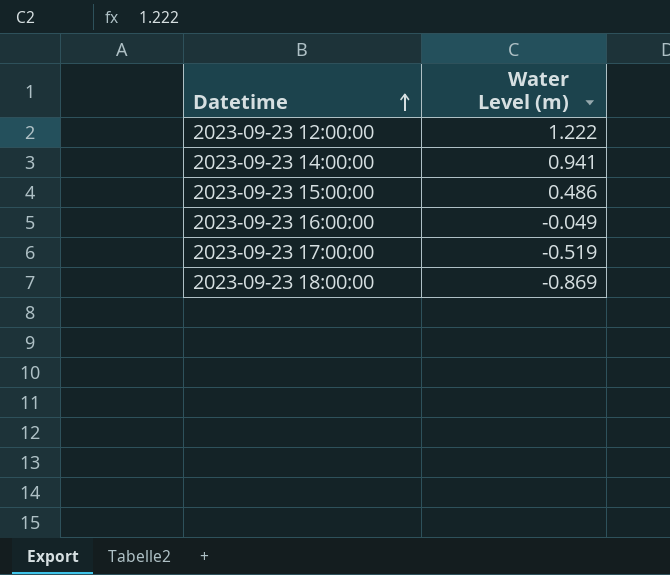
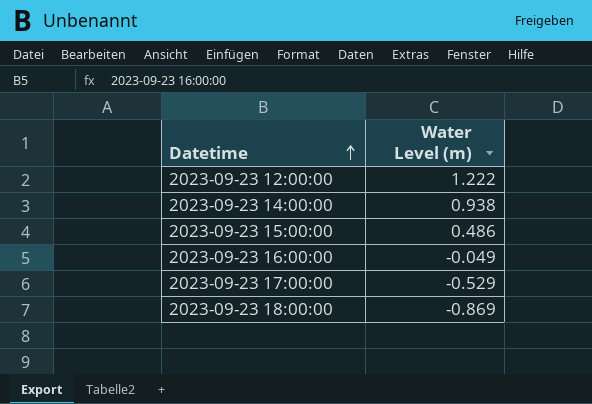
2023-09-23 14:00:00 | Water Level (m): 0.941 -> 0.938
2023-09-23 17:00:00 | Water Level (m): -0.519 -> -0.529

